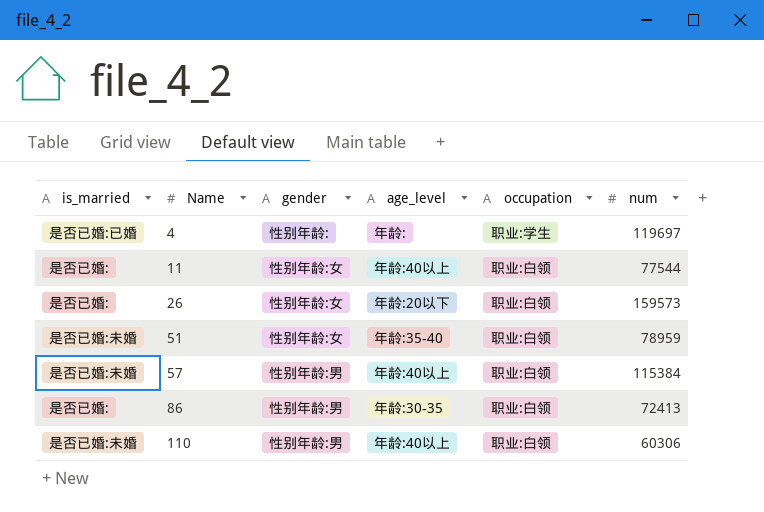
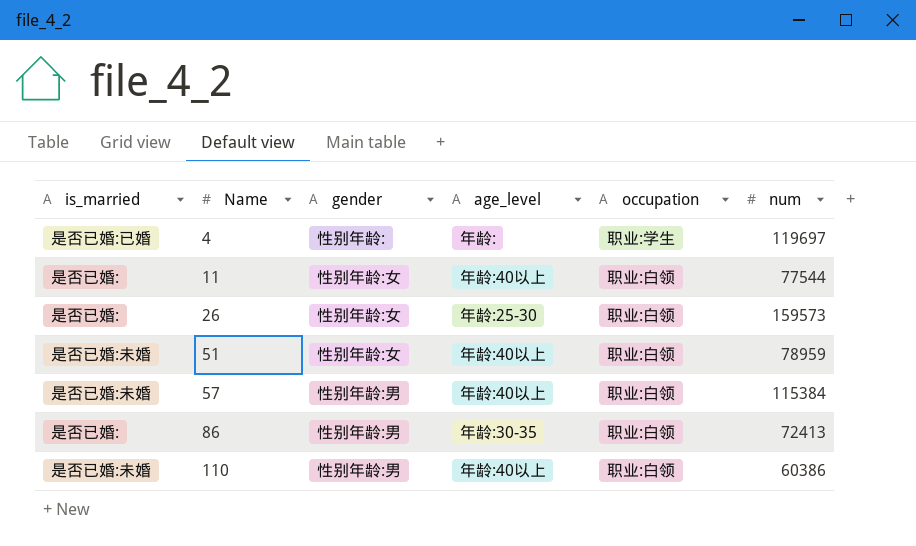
26 | age_level: 年龄:20以下 -> 年龄:25-30
51 | age_level: 年龄:35-40 -> 年龄:40以上
110 | num: 60306 -> 60386

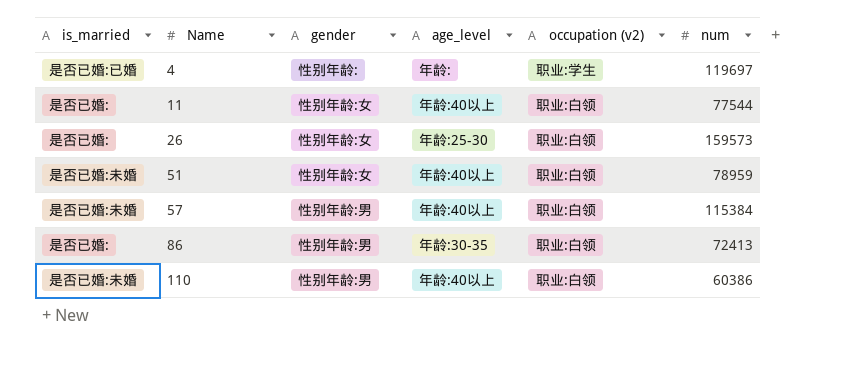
column name: occupation -> occupation (v2)

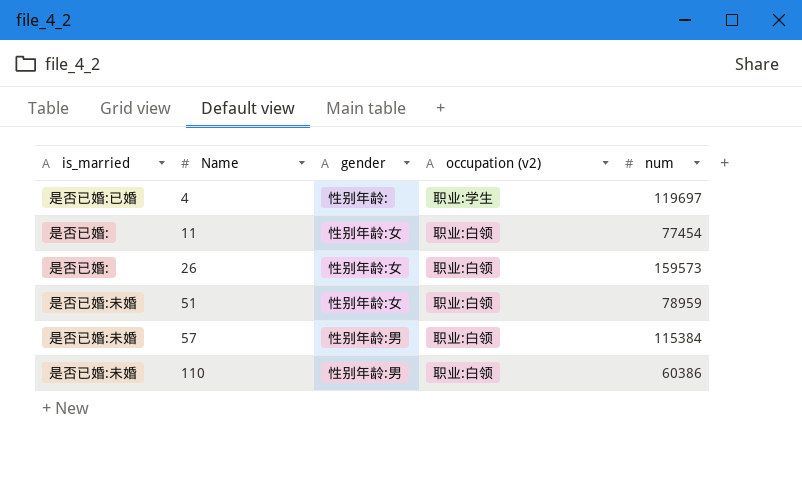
column age_level | position: 4 -> none
row 86: 是否已婚: | 性别年龄:男 | 年龄:30-35 | 职业:白领 | 72413 -> none
11 | num: 77544 -> 77454

